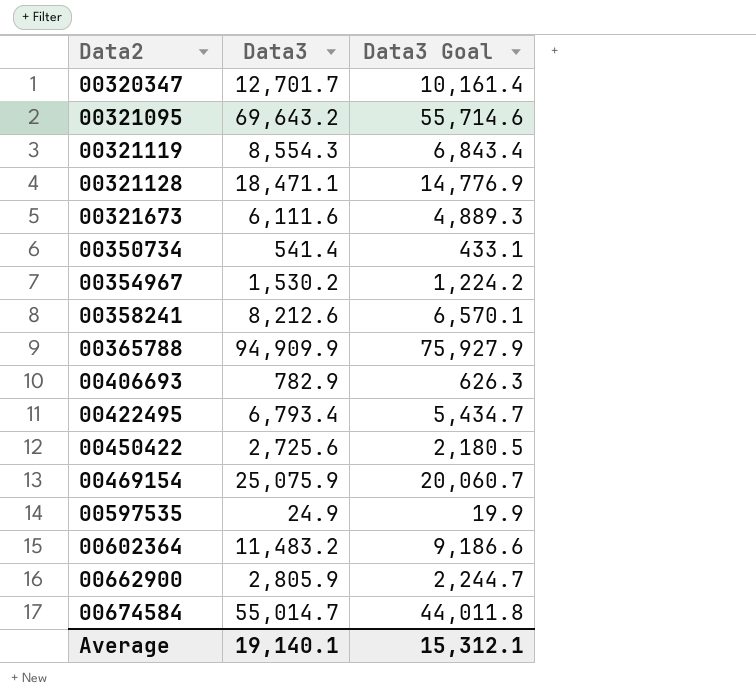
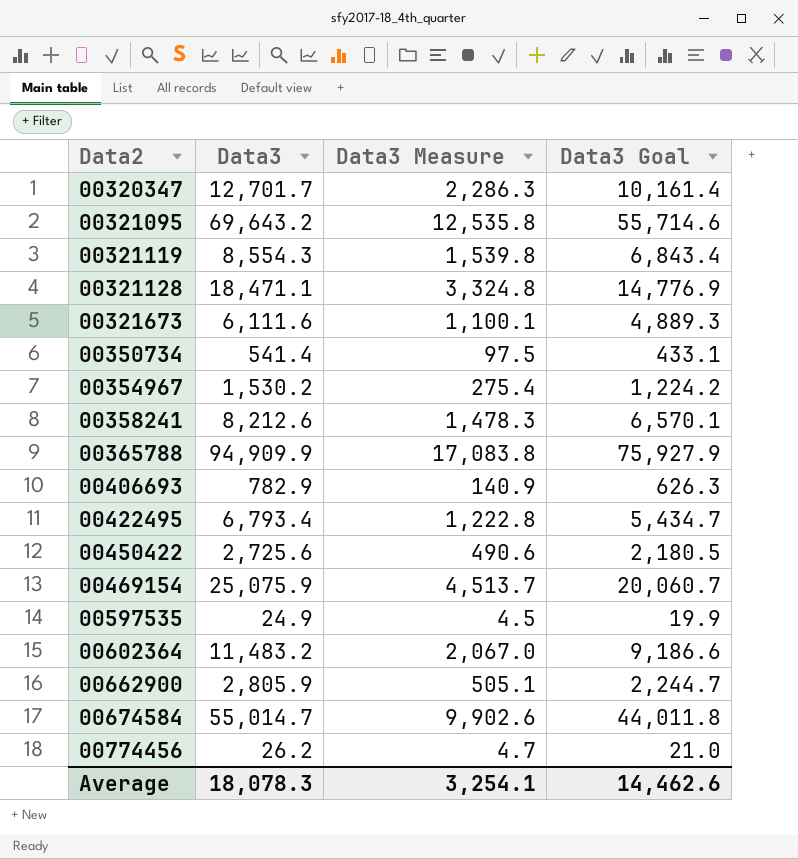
column Data3 Measure | formula: none -> [Data3] * 0.18
row 00774456: none -> 26.2 | 4.7 | 21.0
Average | Data3: 19,140.1 -> 18,078.3
Average | Data3 Goal: 15,312.1 -> 14,462.6

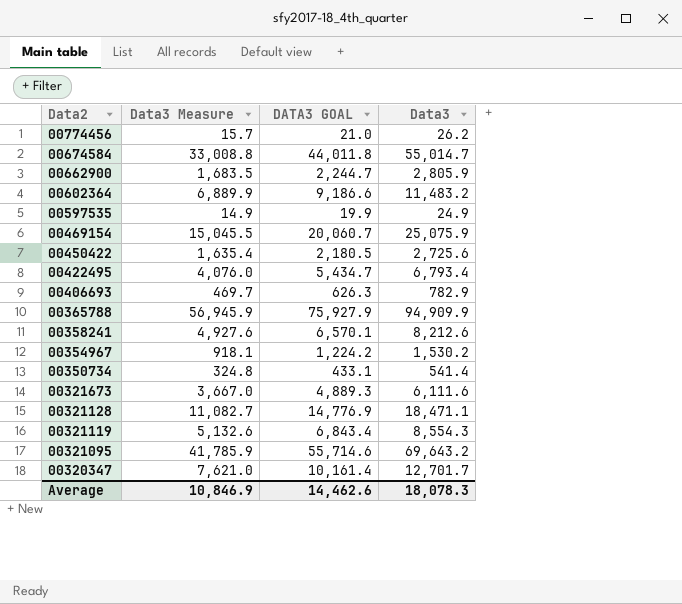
row order: Data2 ascending -> Data2 descending
column Data3 Measure | formula: [Data3] * 0.18 -> [Data3] * 0.6
column name: Data3 Goal -> DATA3 GOAL
column Data3 | position: 2 -> 4
Average | Data3 Measure: 3,254.1 -> 10,846.9

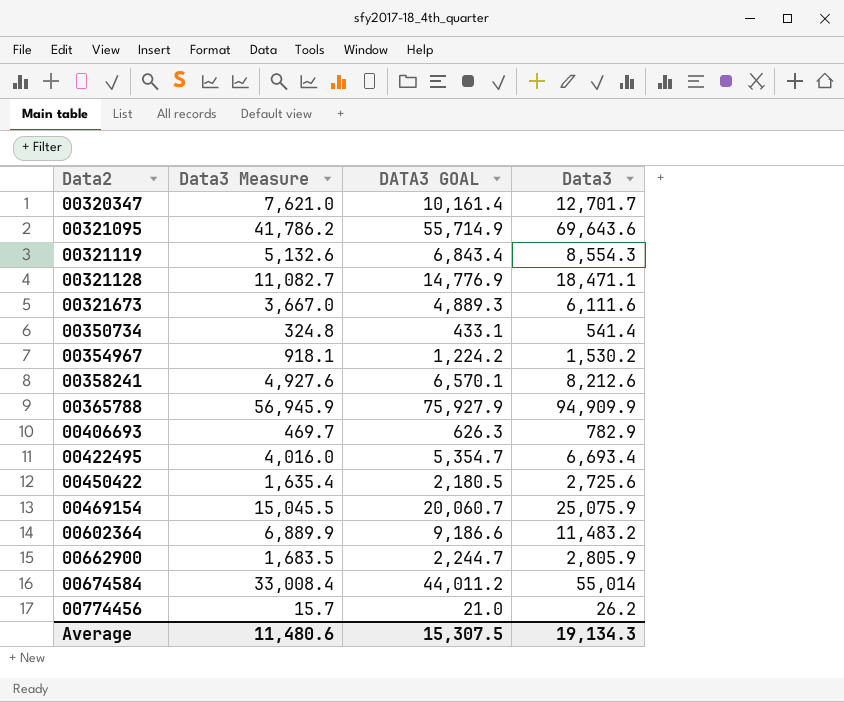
row order: Data2 descending -> Data2 ascending
row 00597535: 14.9 | 19.9 | 24.9 -> none
00321095 | Data3 Measure: 41,785.9 -> 41,786.2
00321095 | DATA3 GOAL: 55,714.6 -> 55,714.9
00321095 | Data3: 69,643.2 -> 69,643.6
00422495 | Data3 Measure: 4,076.0 -> 4,016.0
00422495 | DATA3 GOAL: 5,434.7 -> 5,354.7
00422495 | Data3: 6,793.4 -> 6,693.4
00674584 | Data3 Measure: 33,008.8 -> 33,008.4
00674584 | DATA3 GOAL: 44,011.8 -> 44,011.2
00674584 | Data3: 55,014.7 -> 55,014
Average | Data3 Measure: 10,846.9 -> 11,480.6
Average | DATA3 GOAL: 14,462.6 -> 15,307.5
Average | Data3: 18,078.3 -> 19,134.3

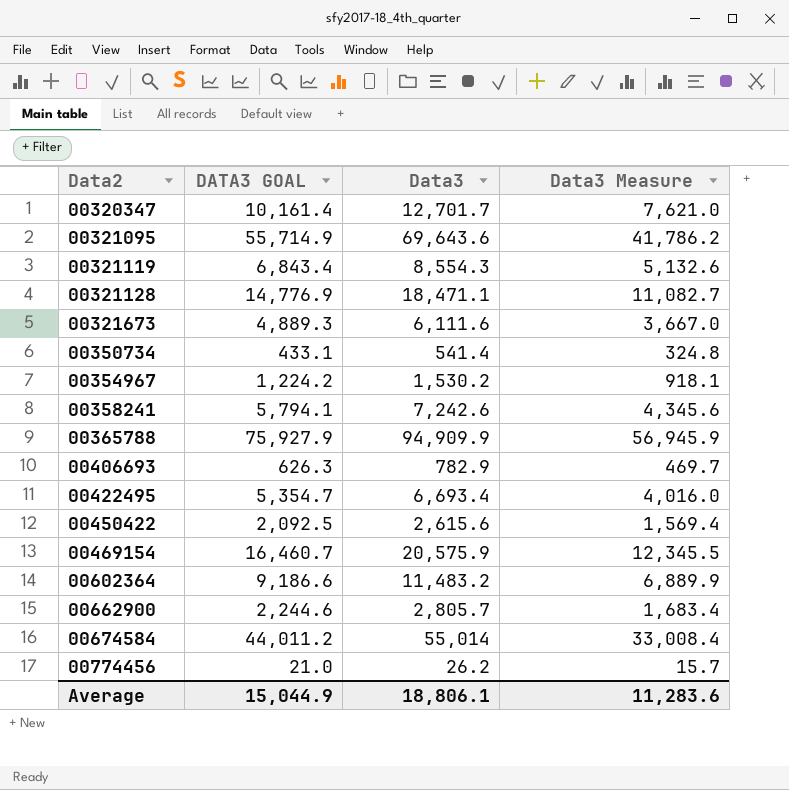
column Data3 Measure | position: 2 -> 4
00358241 | DATA3 GOAL: 6,570.1 -> 5,794.1
00358241 | Data3: 8,212.6 -> 7,242.6
00358241 | Data3 Measure: 4,927.6 -> 4,345.6
00450422 | DATA3 GOAL: 2,180.5 -> 2,092.5
00450422 | Data3: 2,725.6 -> 2,615.6
00450422 | Data3 Measure: 1,635.4 -> 1,569.4
00469154 | DATA3 GOAL: 20,060.7 -> 16,460.7
00469154 | Data3: 25,075.9 -> 20,575.9
00469154 | Data3 Measure: 15,045.5 -> 12,345.5
00662900 | DATA3 GOAL: 2,244.7 -> 2,244.6
00662900 | Data3: 2,805.9 -> 2,805.7
00662900 | Data3 Measure: 1,683.5 -> 1,683.4
Average | DATA3 GOAL: 15,307.5 -> 15,044.9
Average | Data3: 19,134.3 -> 18,806.1
Average | Data3 Measure: 11,480.6 -> 11,283.6

